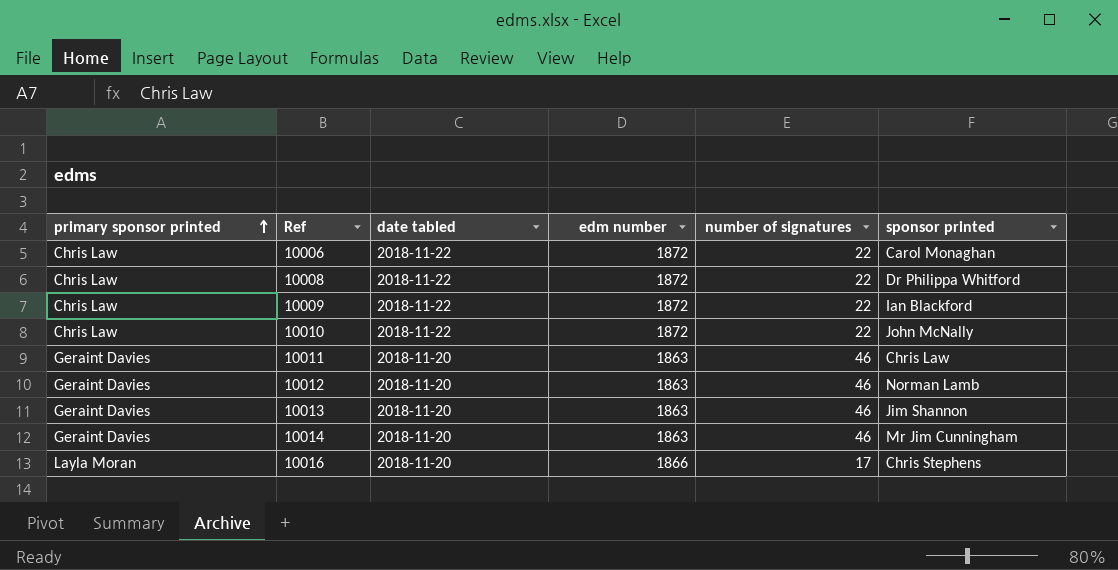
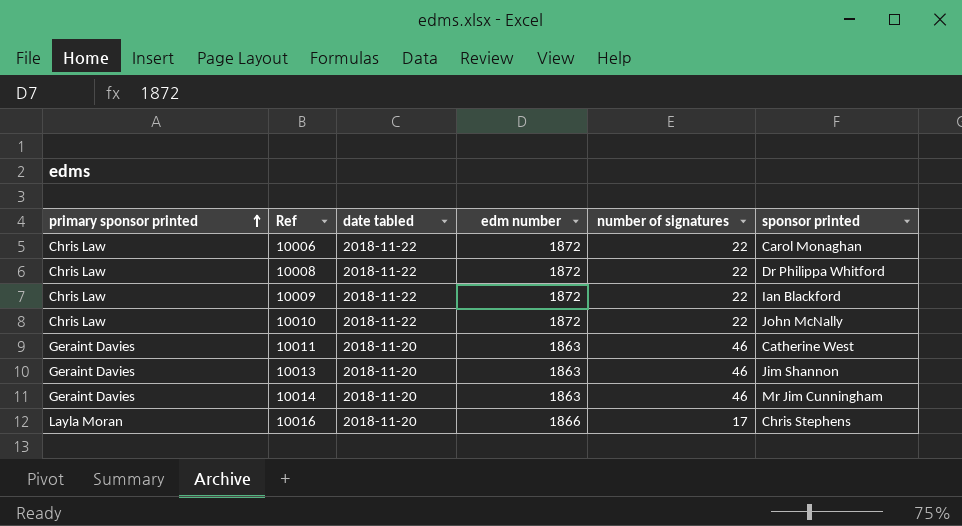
row 10012: Geraint Davies | 2018-11-20 | 1863 | 46 | Norman Lamb -> none
10011 | sponsor printed: Chris Law -> Catherine West

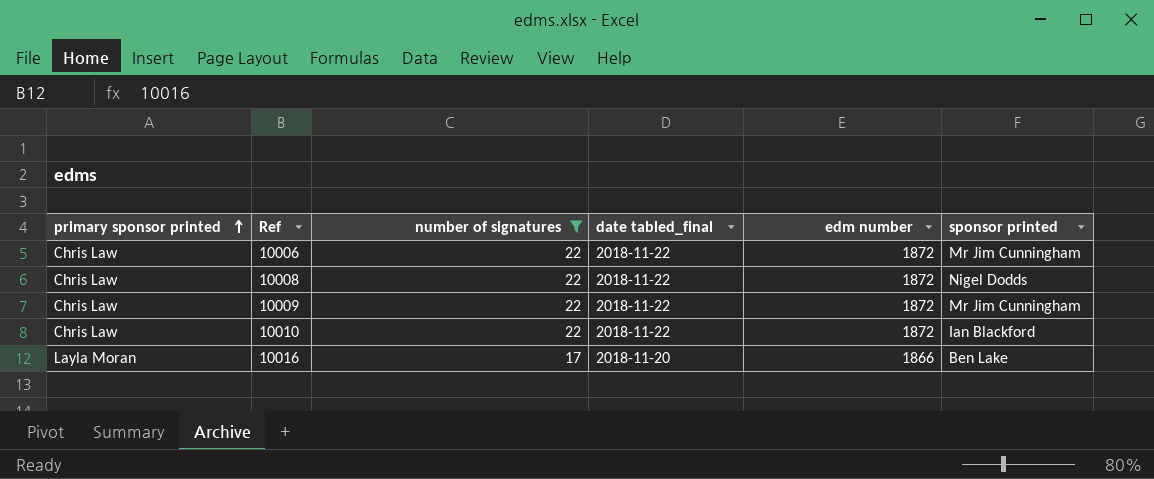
filter: none -> number of signatures != 46
column number of signatures | position: 5 -> 3
column name: date tabled -> date tabled_final
10006 | sponsor printed: Carol Monaghan -> Mr Jim Cunningham
10008 | sponsor printed: Dr Philippa Whitford -> Nigel Dodds
10009 | sponsor printed: Ian Blackford -> Mr Jim Cunningham
10010 | sponsor printed: John McNally -> Ian Blackford
10016 | sponsor printed: Chris Stephens -> Ben Lake

